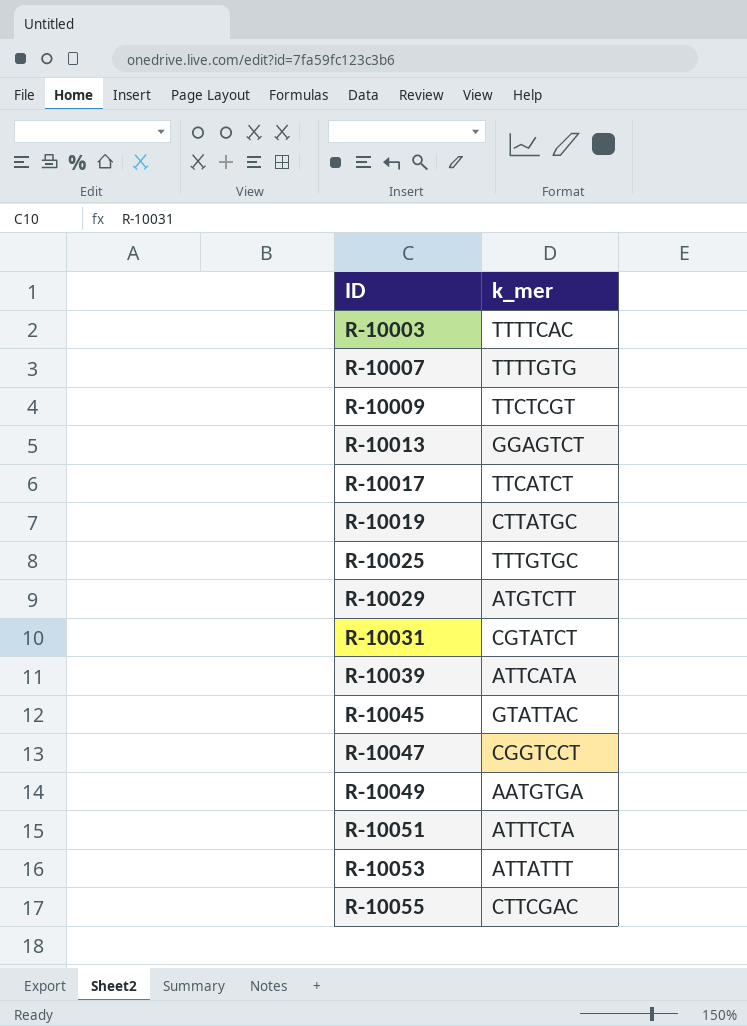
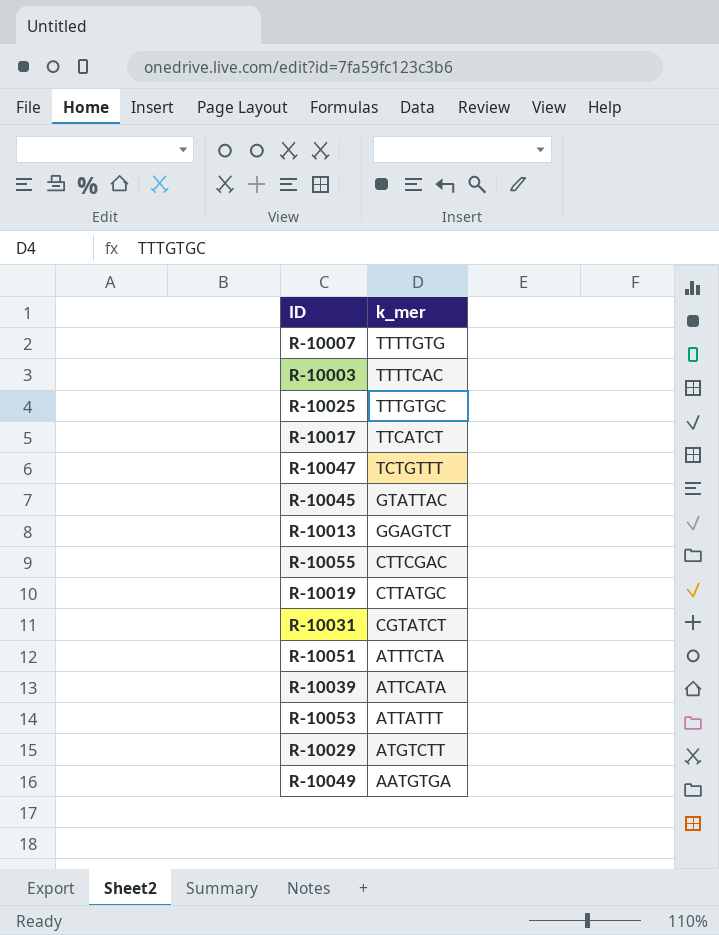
row order: ID ascending -> k_mer descending
row R-10009: TTCTCGT -> none
R-10047 | k_mer: CGGTCCT -> TCTGTTT

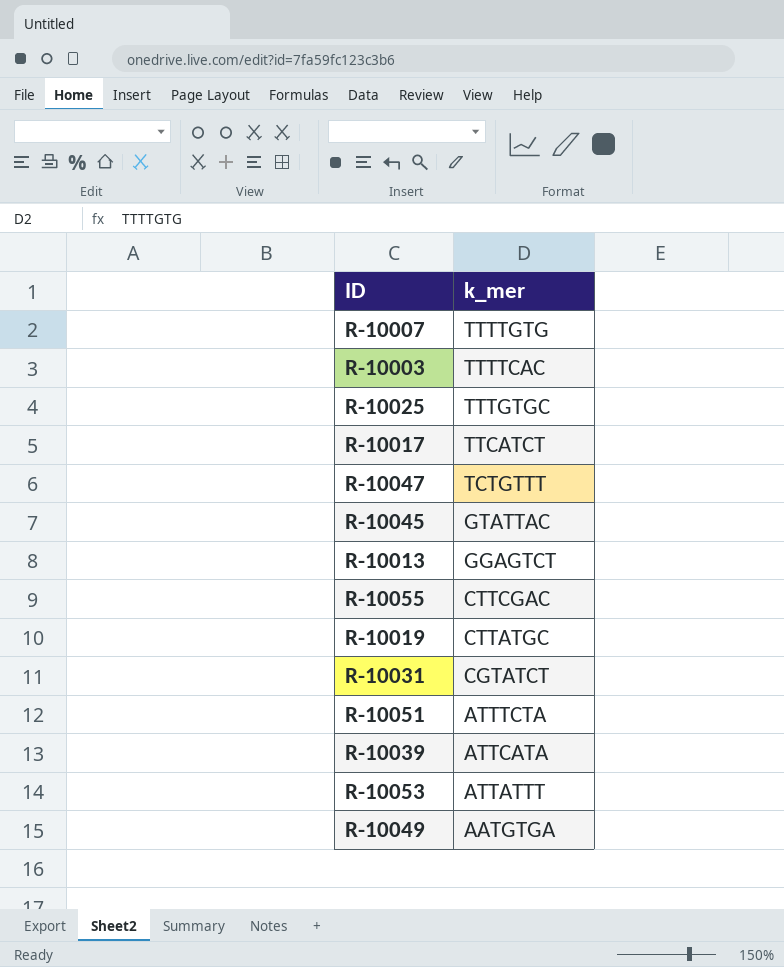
row R-10029: ATGTCTT -> none

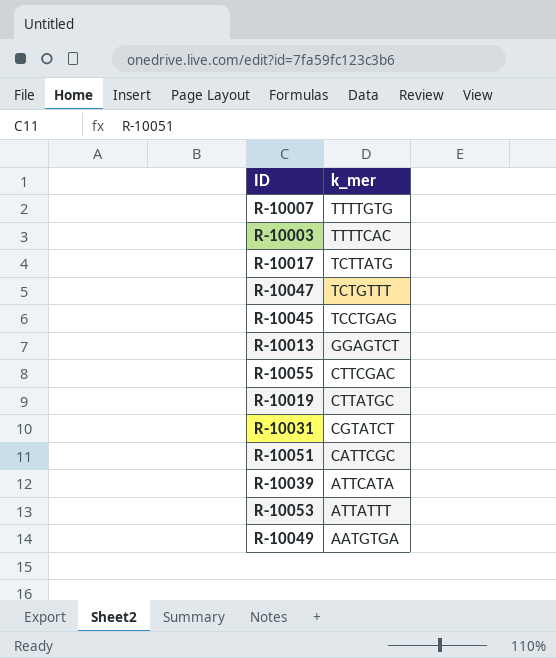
row R-10025: TTTGTGC -> none
R-10017 | k_mer: TTCATCT -> TCTTATG
R-10045 | k_mer: GTATTAC -> TCCTGAG
R-10051 | k_mer: ATTTCTA -> CATTCGC

